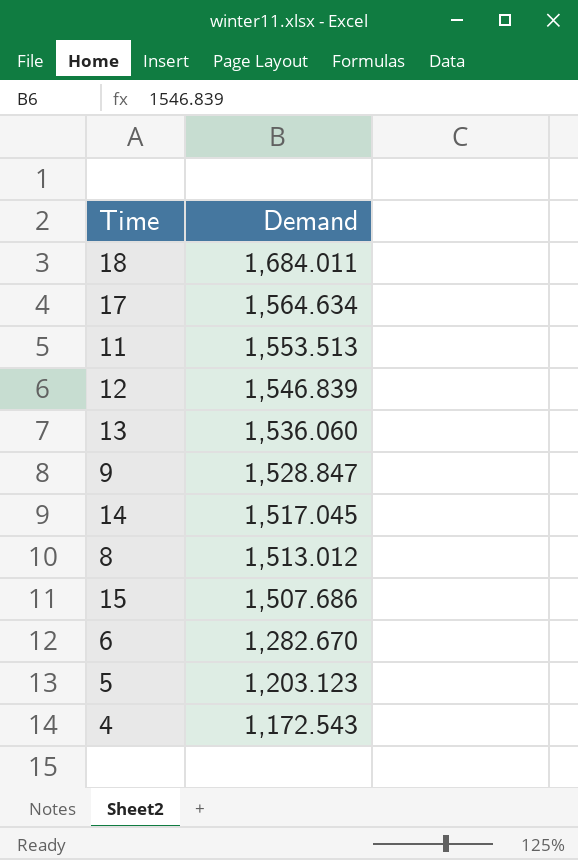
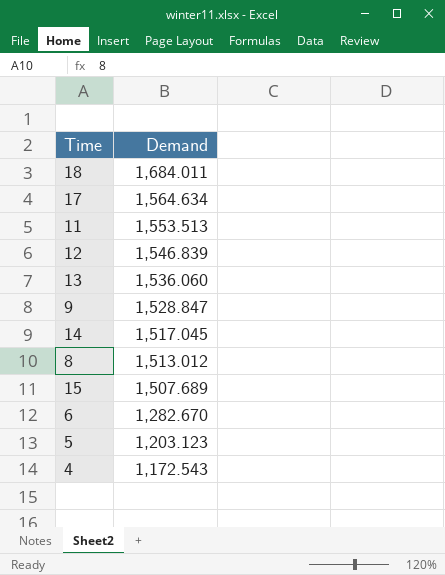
15 | Demand: 1,507.686 -> 1,507.689

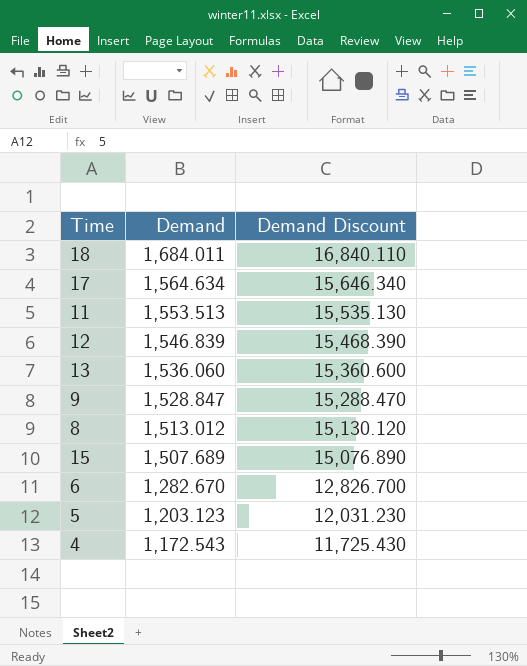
column Demand Discount | formula: none -> [Demand] * 10
row 14: 1,517.045 -> none

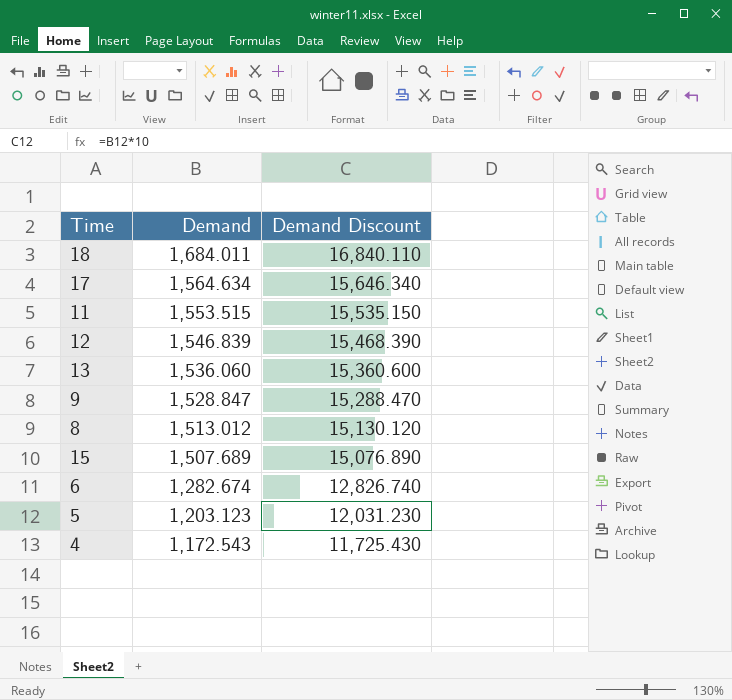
11 | Demand: 1,553.513 -> 1,553.515
11 | Demand Discount: 15,535.130 -> 15,535.150
6 | Demand: 1,282.670 -> 1,282.674
6 | Demand Discount: 12,826.700 -> 12,826.740

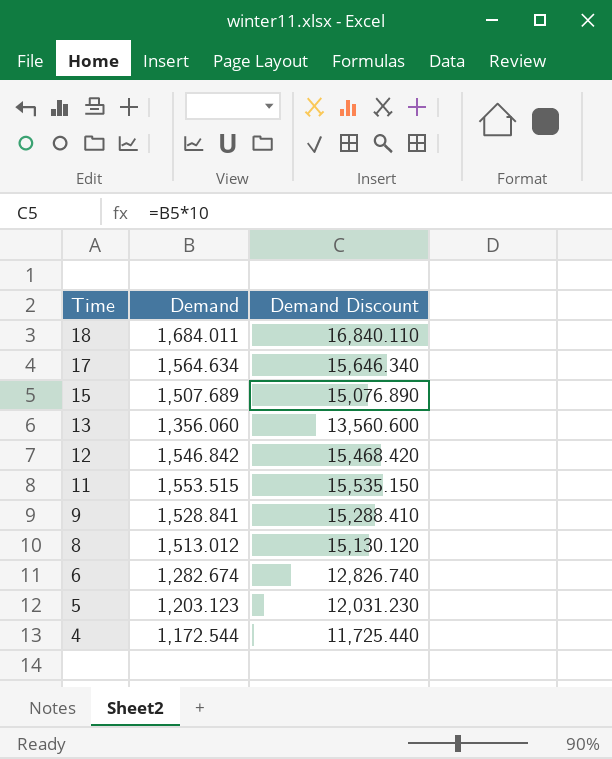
row order: Demand descending -> Time descending
13 | Demand: 1,536.060 -> 1,356.060
13 | Demand Discount: 15,360.600 -> 13,560.600
12 | Demand: 1,546.839 -> 1,546.842
12 | Demand Discount: 15,468.390 -> 15,468.420
9 | Demand: 1,528.847 -> 1,528.841
9 | Demand Discount: 15,288.470 -> 15,288.410
4 | Demand: 1,172.543 -> 1,172.544
4 | Demand Discount: 11,725.430 -> 11,725.440

